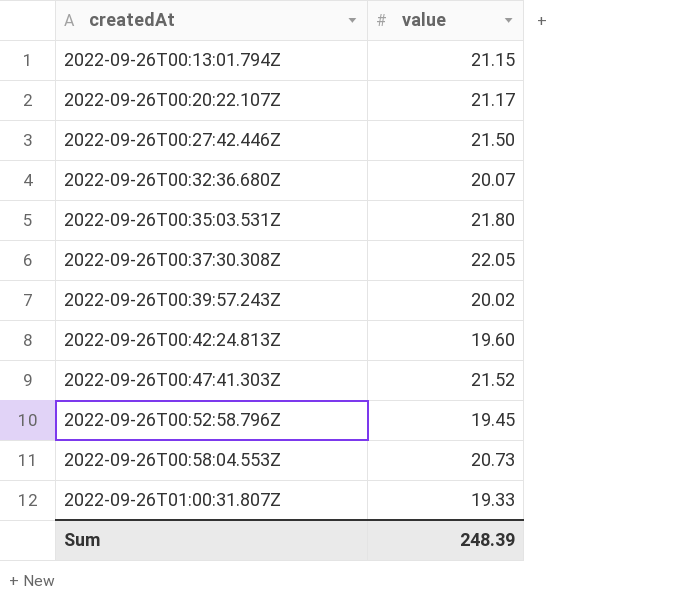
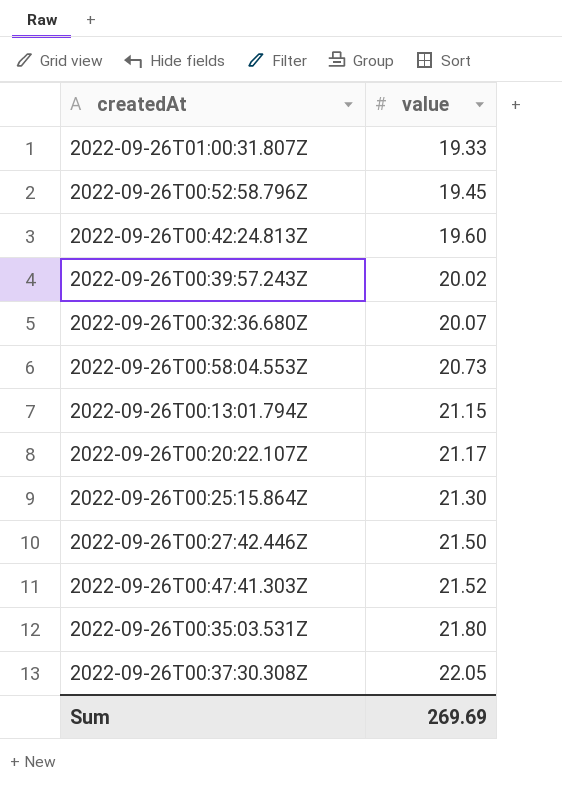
row order: createdAt ascending -> value ascending
row 2022-09-26T00:25:15.864Z: none -> 21.30
Sum | value: 248.39 -> 269.69

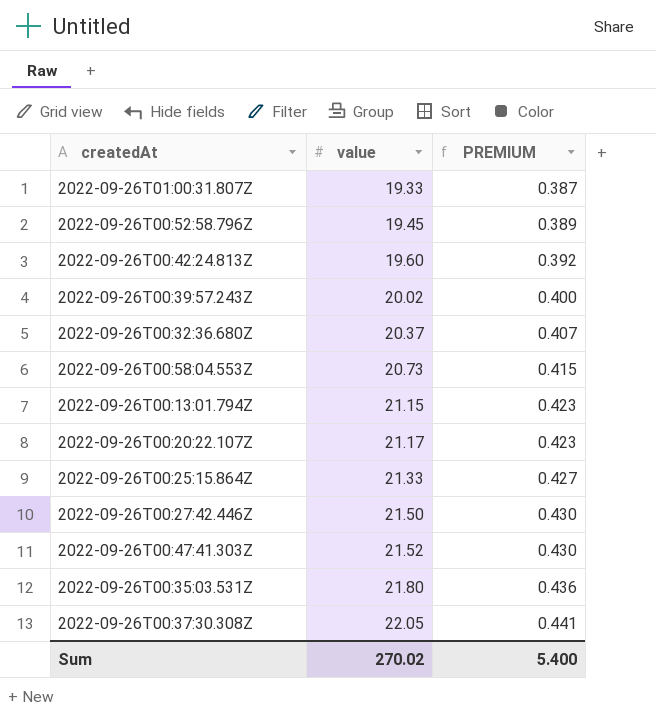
column PREMIUM | formula: none -> [value] * 0.02
2022-09-26T00:32:36.680Z | value: 20.07 -> 20.37
2022-09-26T00:25:15.864Z | value: 21.30 -> 21.33
Sum | value: 269.69 -> 270.02

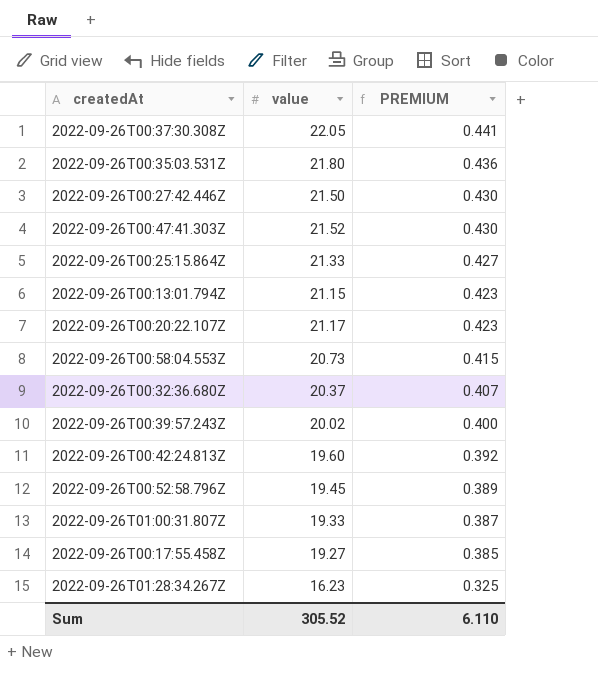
row order: value ascending -> PREMIUM descending
row 2022-09-26T00:17:55.458Z: none -> 19.27 | 0.385
row 2022-09-26T01:28:34.267Z: none -> 16.23 | 0.325
Sum | value: 270.02 -> 305.52
Sum | PREMIUM: 5.400 -> 6.110

